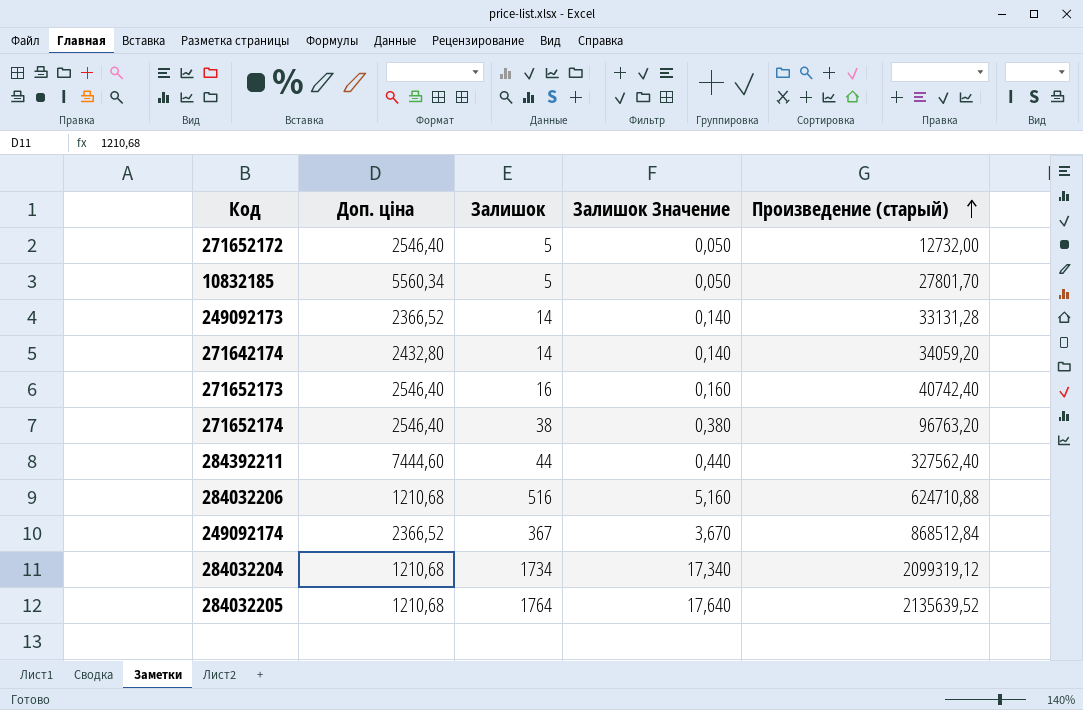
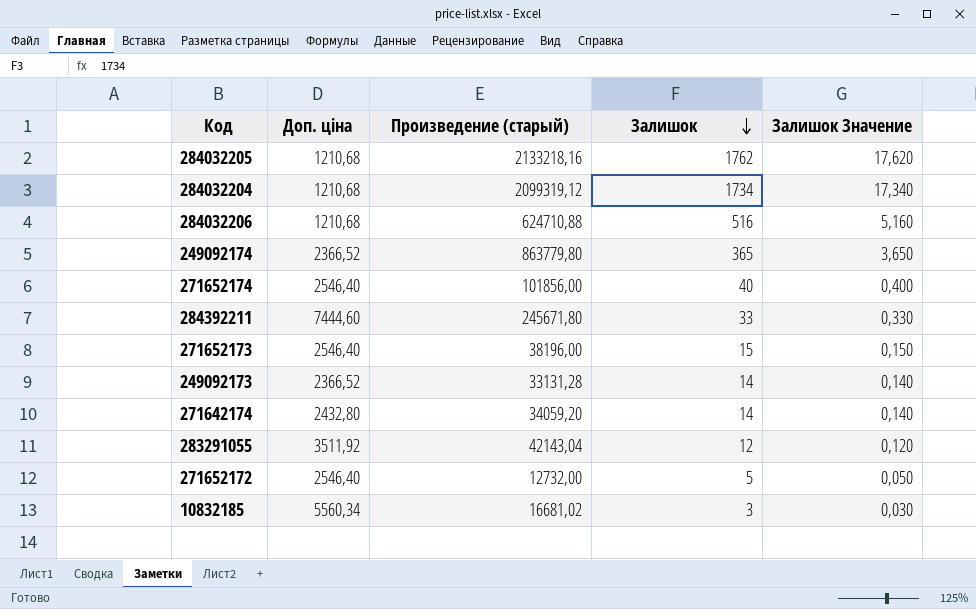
row order: Произведение (старый) ascending -> Залишок descending
column Произведение (старый) | position: 5 -> 3
284032205 | Произведение (старый): 2135639,52 -> 2133218,16
284032205 | Залишок: 1764 -> 1762
284032205 | Залишок Значение: 17,640 -> 17,620
249092174 | Произведение (старый): 868512,84 -> 863779,80
249092174 | Залишок: 367 -> 365
249092174 | Залишок Значение: 3,670 -> 3,650
271652174 | Произведение (старый): 96763,20 -> 101856,00
271652174 | Залишок: 38 -> 40
271652174 | Залишок Значение: 0,380 -> 0,400
284392211 | Произведение (старый): 327562,40 -> 245671,80
284392211 | Залишок: 44 -> 33
284392211 | Залишок Значение: 0,440 -> 0,330
271652173 | Произведение (старый): 40742,40 -> 38196,00
271652173 | Залишок: 16 -> 15
271652173 | Залишок Значение: 0,160 -> 0,150
row 283291055: none -> 3511,92 | 42143,04 | 12 | 0,120
10832185 | Произведение (старый): 27801,70 -> 16681,02
10832185 | Залишок: 5 -> 3
10832185 | Залишок Значение: 0,050 -> 0,030

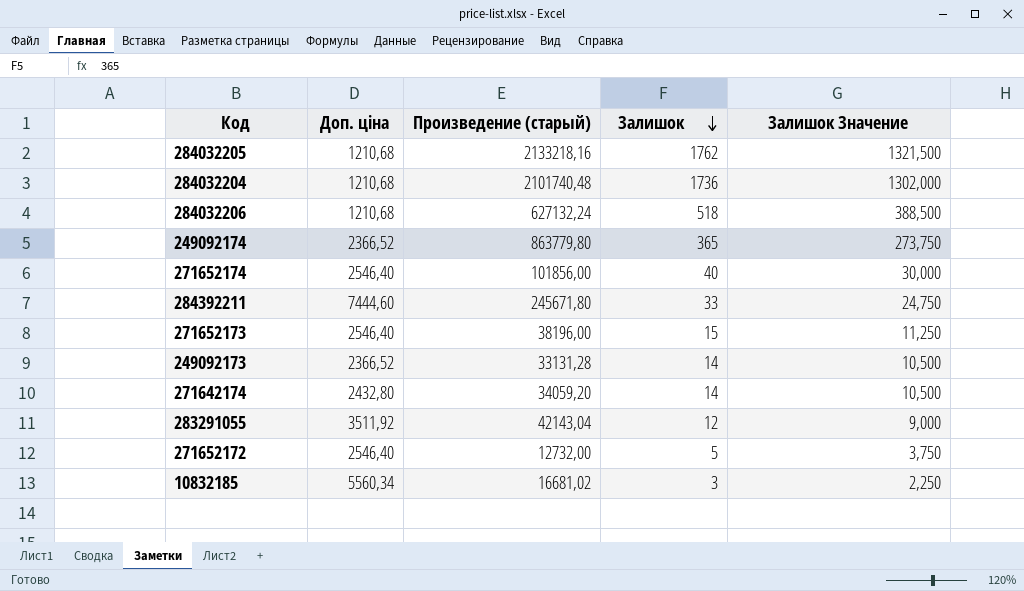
column Залишок Значение | formula: [Залишок] * 0,01 -> [Залишок] * 0,75
284032204 | Произведение (старый): 2099319,12 -> 2101740,48
284032204 | Залишок: 1734 -> 1736
284032206 | Произведение (старый): 624710,88 -> 627132,24
284032206 | Залишок: 516 -> 518

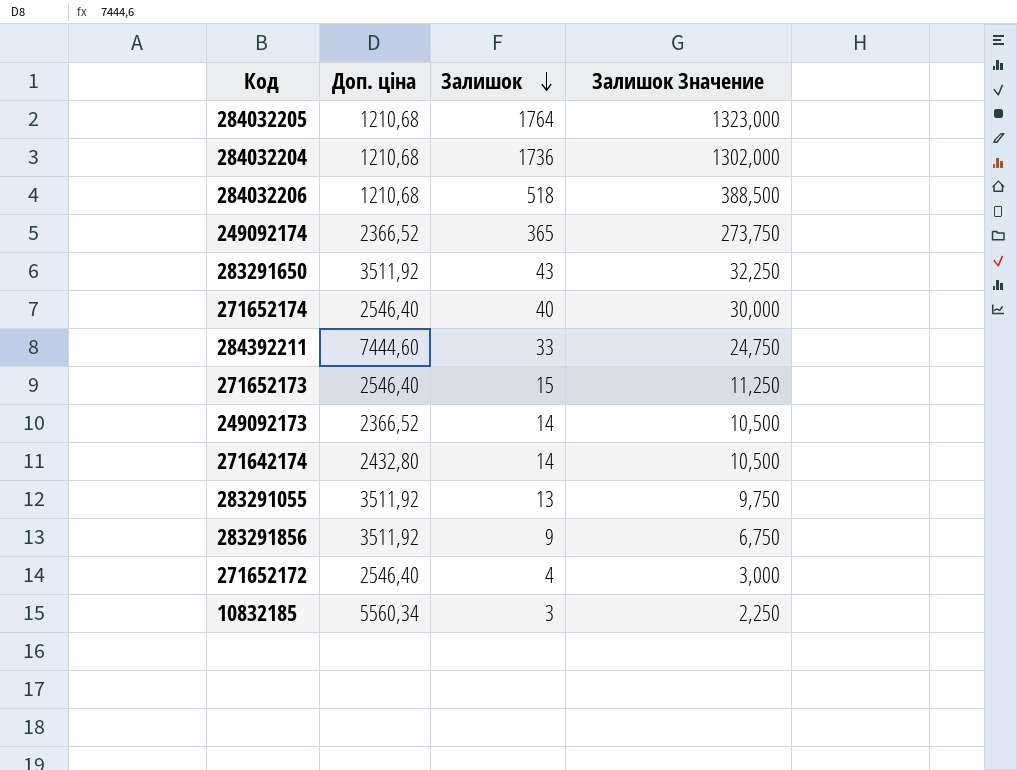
column Произведение (старый) | formula: [Доп. ціна] * [Залишок] -> none
284032205 | Залишок: 1762 -> 1764
284032205 | Залишок Значение: 1321,500 -> 1323,000
row 283291650: none -> 3511,92 | 43 | 32,250
283291055 | Залишок: 12 -> 13
283291055 | Залишок Значение: 9,000 -> 9,750
row 283291856: none -> 3511,92 | 9 | 6,750
271652172 | Залишок: 5 -> 4
271652172 | Залишок Значение: 3,750 -> 3,000

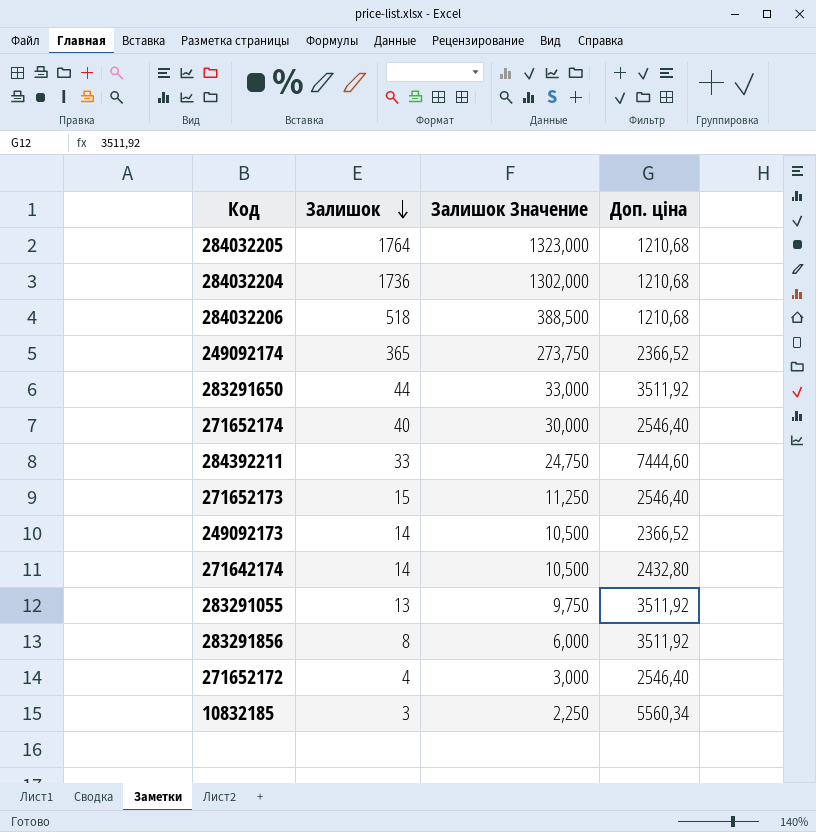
column Доп. ціна | position: 2 -> 4
283291650 | Залишок: 43 -> 44
283291650 | Залишок Значение: 32,250 -> 33,000
283291856 | Залишок: 9 -> 8
283291856 | Залишок Значение: 6,750 -> 6,000

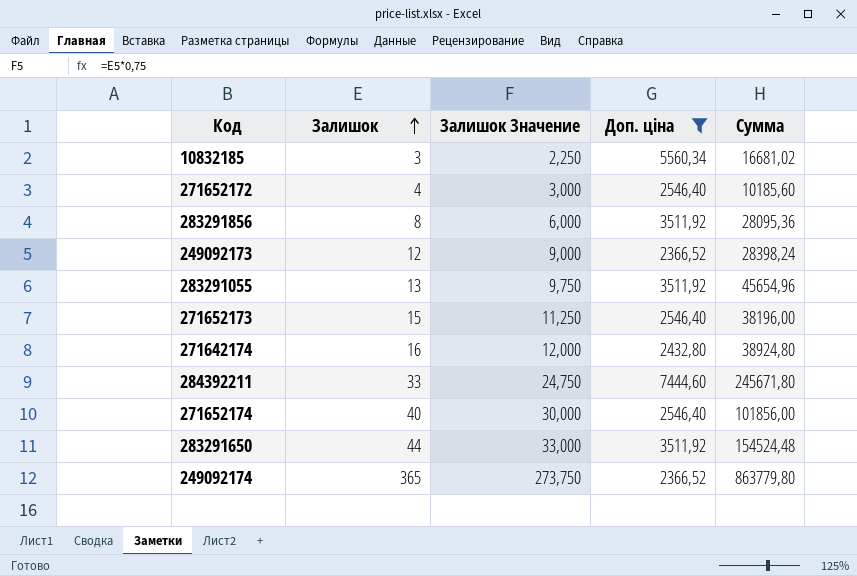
filter: none -> Доп. ціна != 1210,68
row order: Залишок descending -> Залишок ascending
column Сумма | formula: none -> [Залишок] * [Доп. ціна]
249092173 | Залишок: 14 -> 12
249092173 | Залишок Значение: 10,500 -> 9,000
271642174 | Залишок: 14 -> 16
271642174 | Залишок Значение: 10,500 -> 12,000

